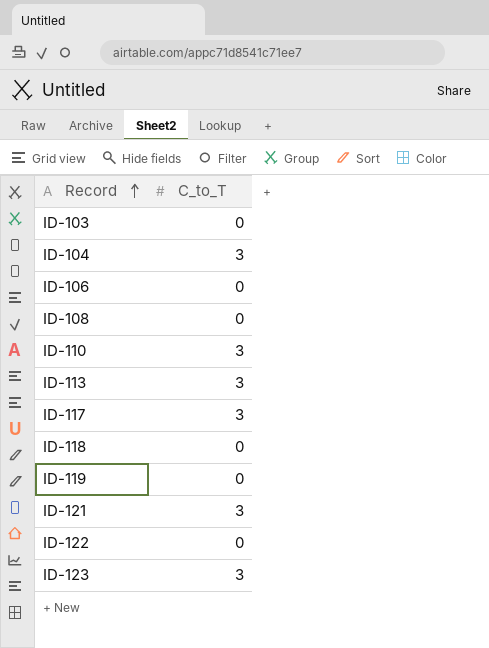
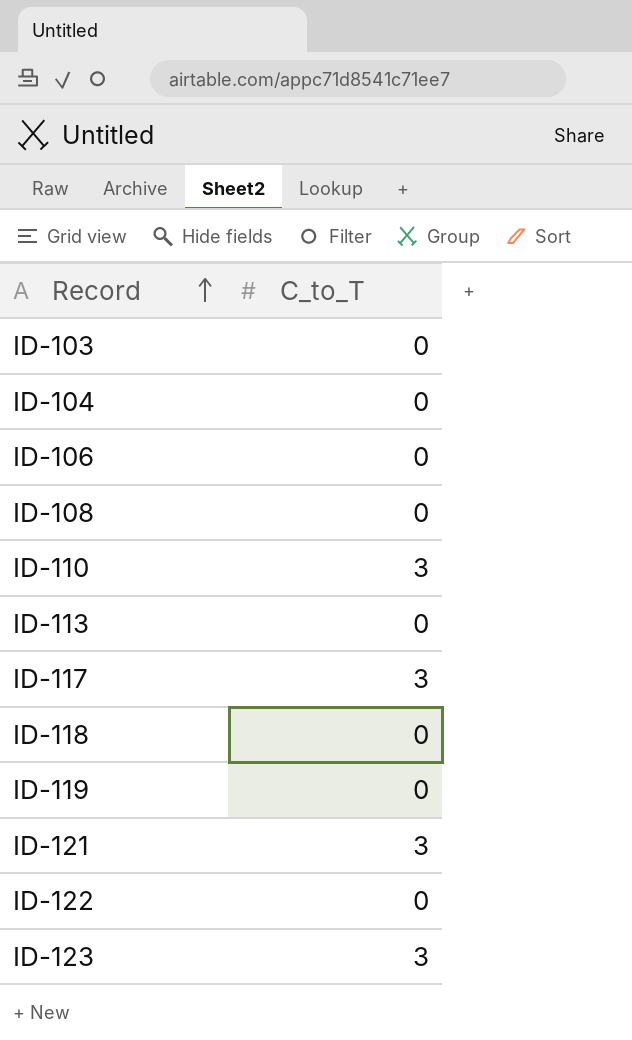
ID-104 | C_to_T: 3 -> 0
ID-113 | C_to_T: 3 -> 0

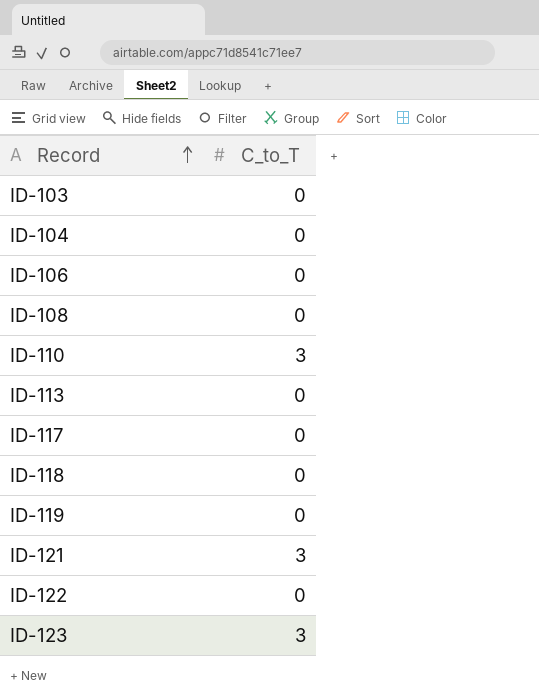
ID-117 | C_to_T: 3 -> 0

